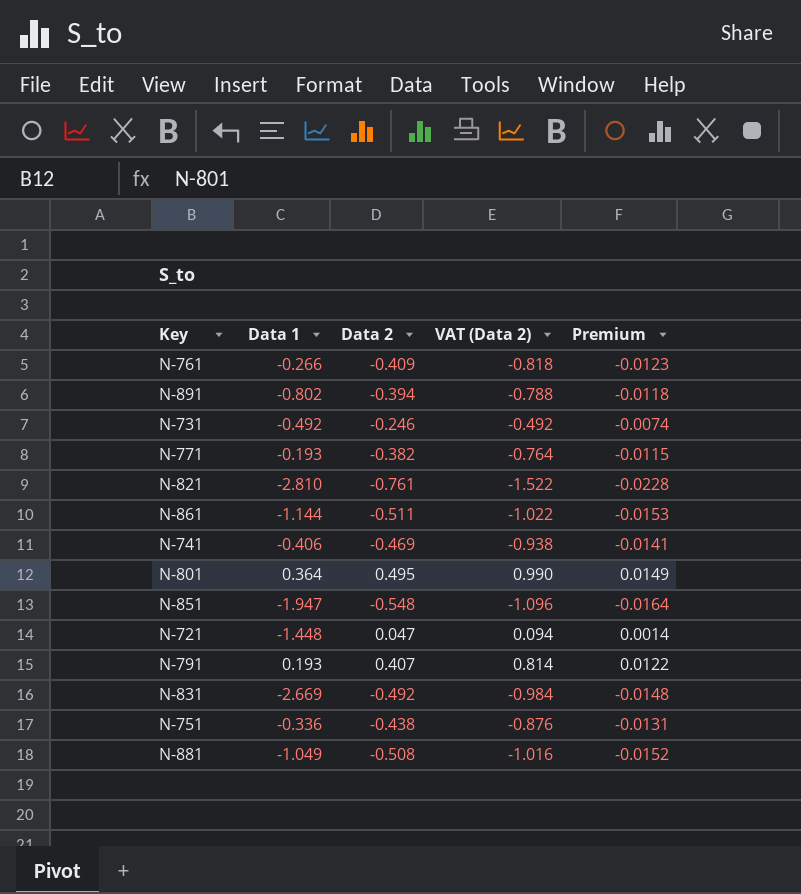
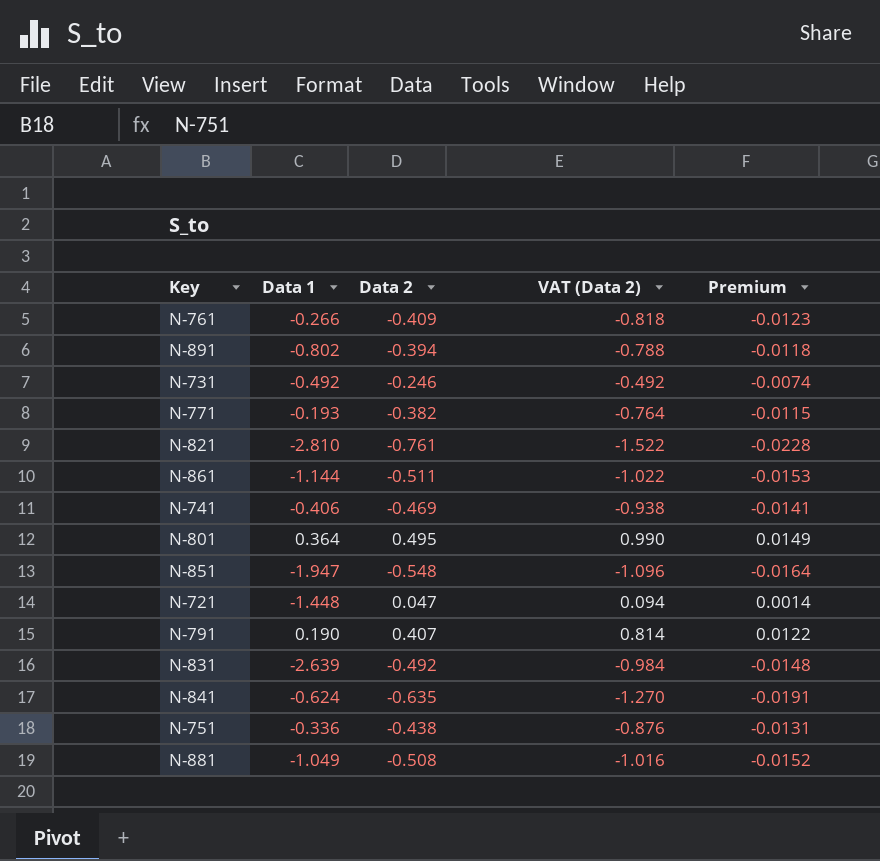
N-791 | Data 1: 0.193 -> 0.190
N-831 | Data 1: -2.669 -> -2.639
row N-841: none -> -0.624 | -0.635 | -1.270 | -0.0191

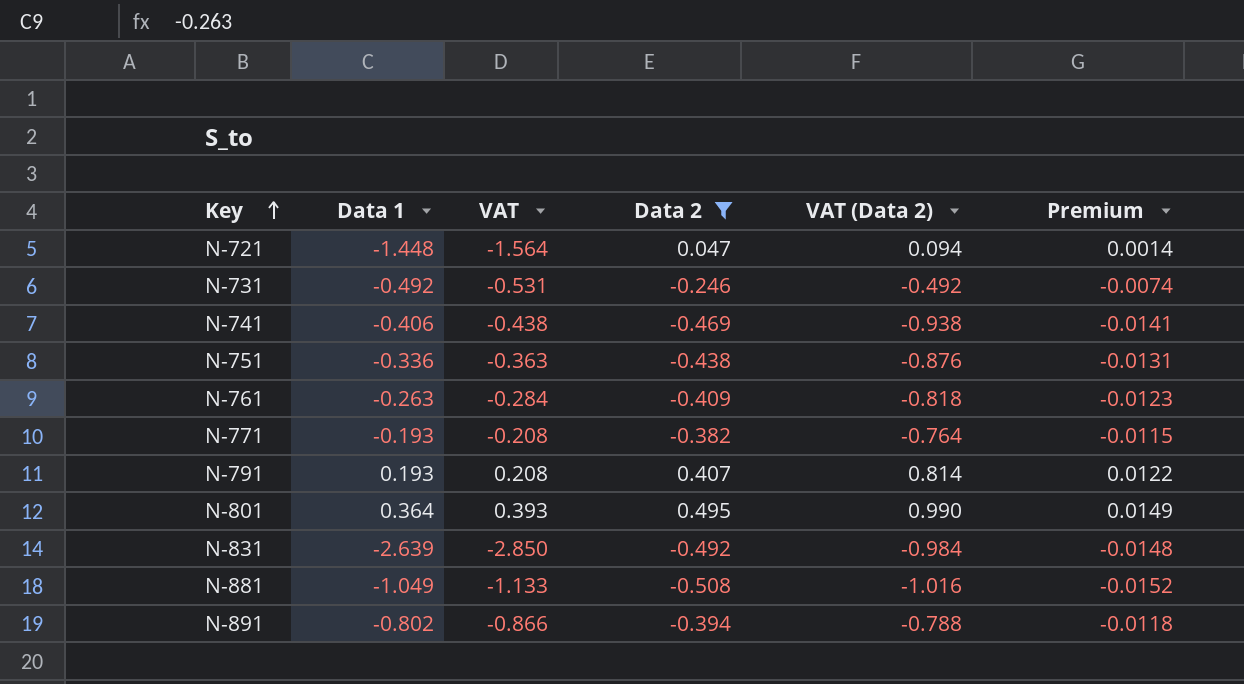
filter: none -> Data 2 >= -0.508
row order: none -> Key ascending
column VAT | formula: none -> [Data 1] * 1.08
N-761 | Data 1: -0.266 -> -0.263
N-791 | Data 1: 0.190 -> 0.193

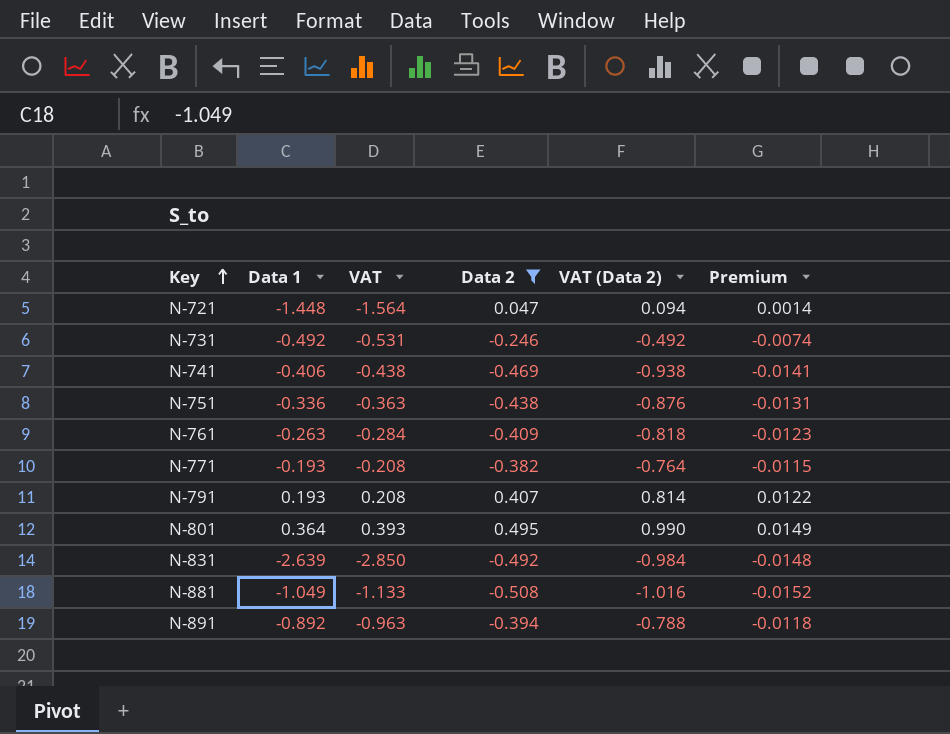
N-891 | Data 1: -0.802 -> -0.892
N-891 | VAT: -0.866 -> -0.963

